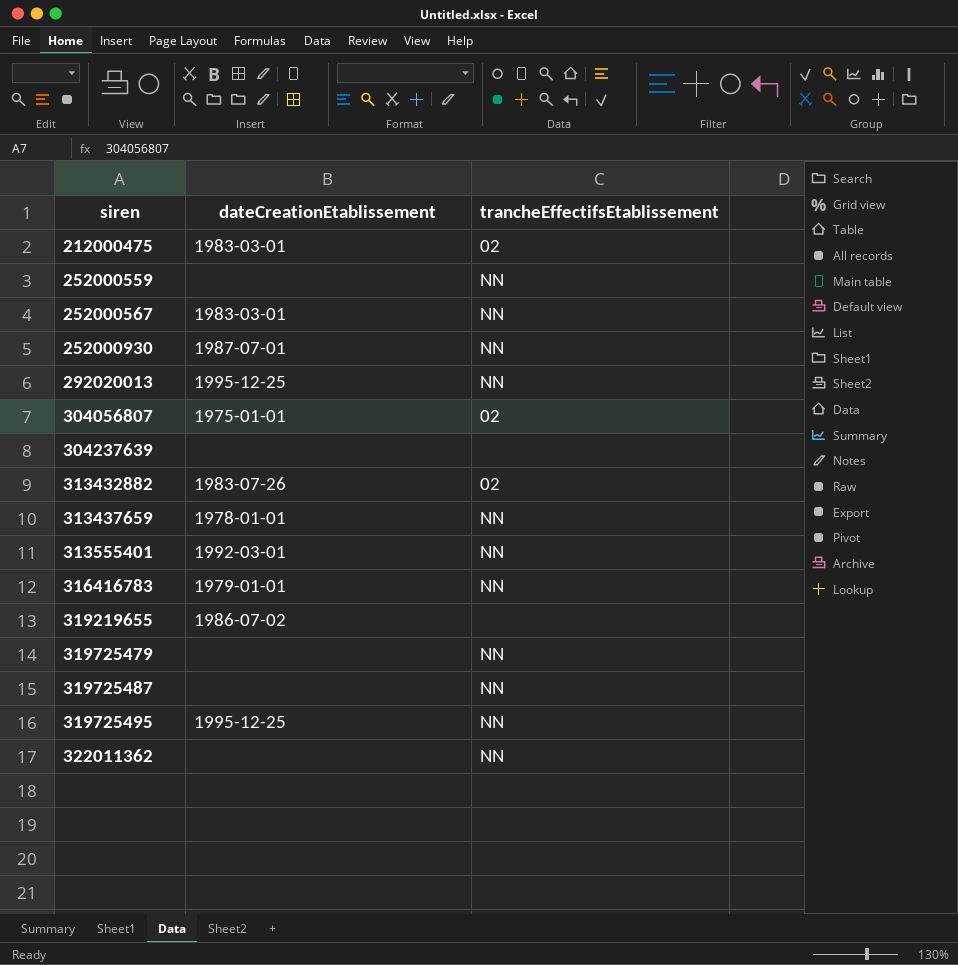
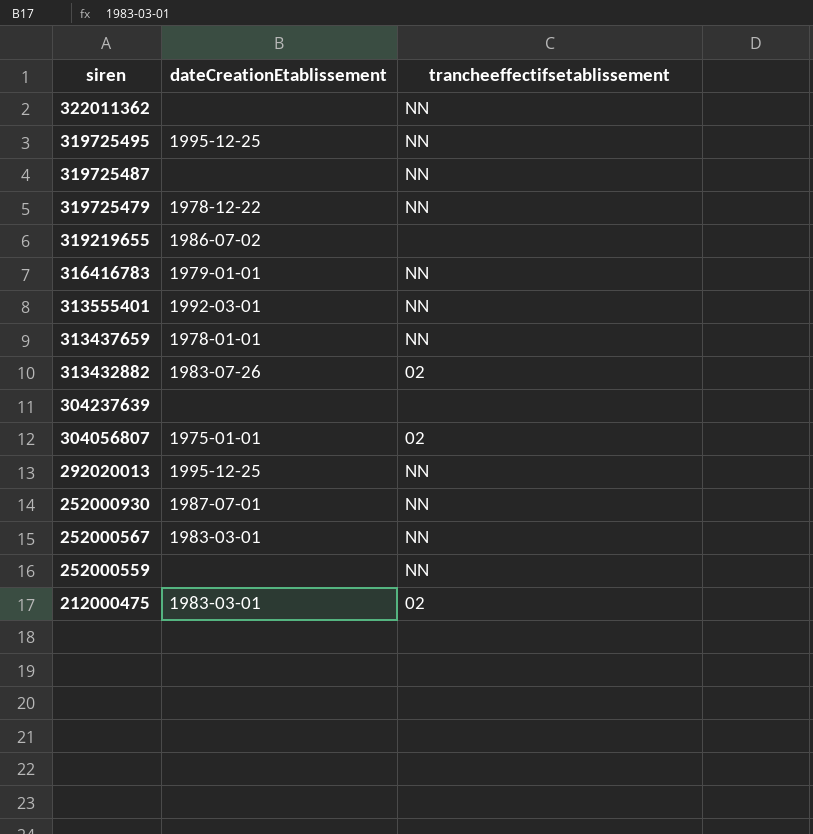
row order: siren ascending -> siren descending
column name: trancheEffectifsEtablissement -> trancheeffectifsetablissement
319725479 | dateCreationEtablissement: none -> 1978-12-22

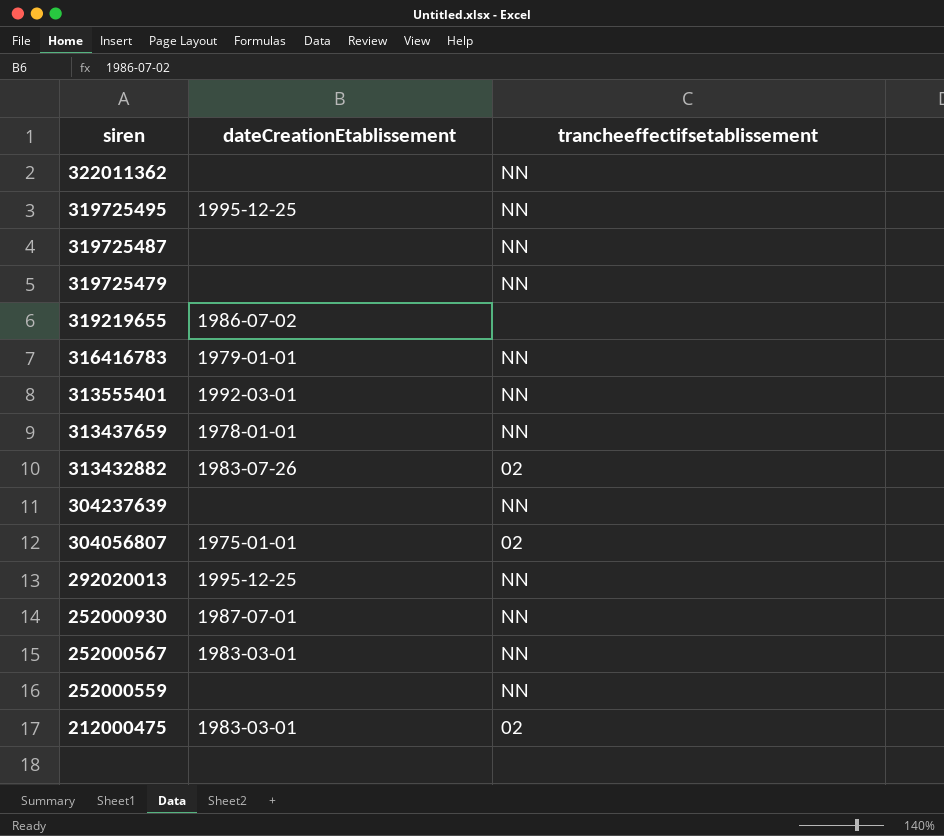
319725479 | dateCreationEtablissement: 1978-12-22 -> none
304237639 | trancheeffectifsetablissement: none -> NN

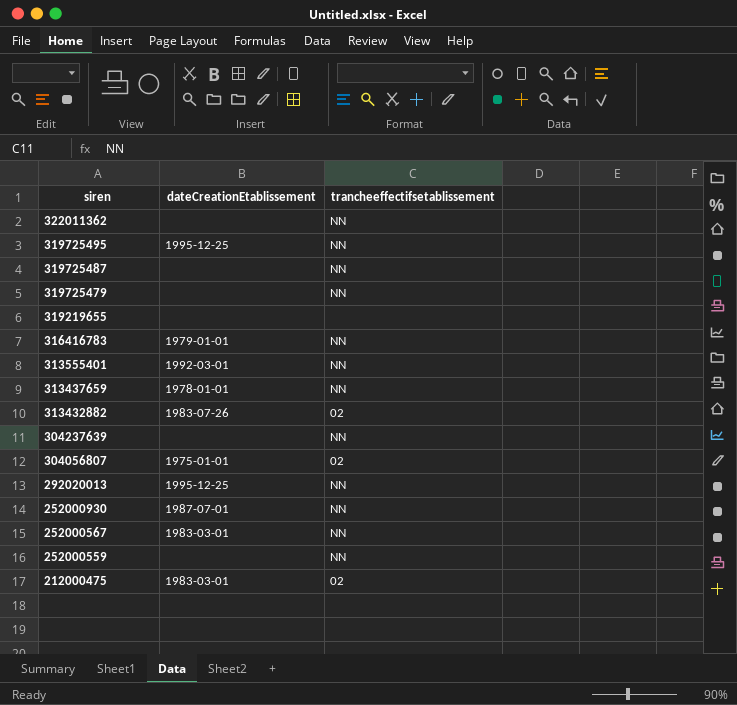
319219655 | dateCreationEtablissement: 1986-07-02 -> none

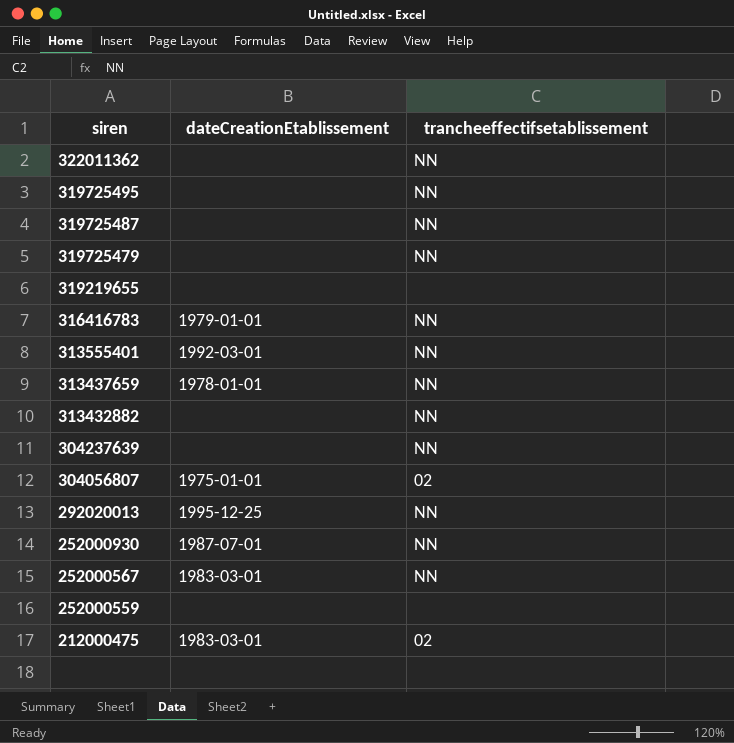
319725495 | dateCreationEtablissement: 1995-12-25 -> none
313432882 | dateCreationEtablissement: 1983-07-26 -> none
313432882 | trancheeffectifsetablissement: 02 -> NN
252000559 | trancheeffectifsetablissement: NN -> none

